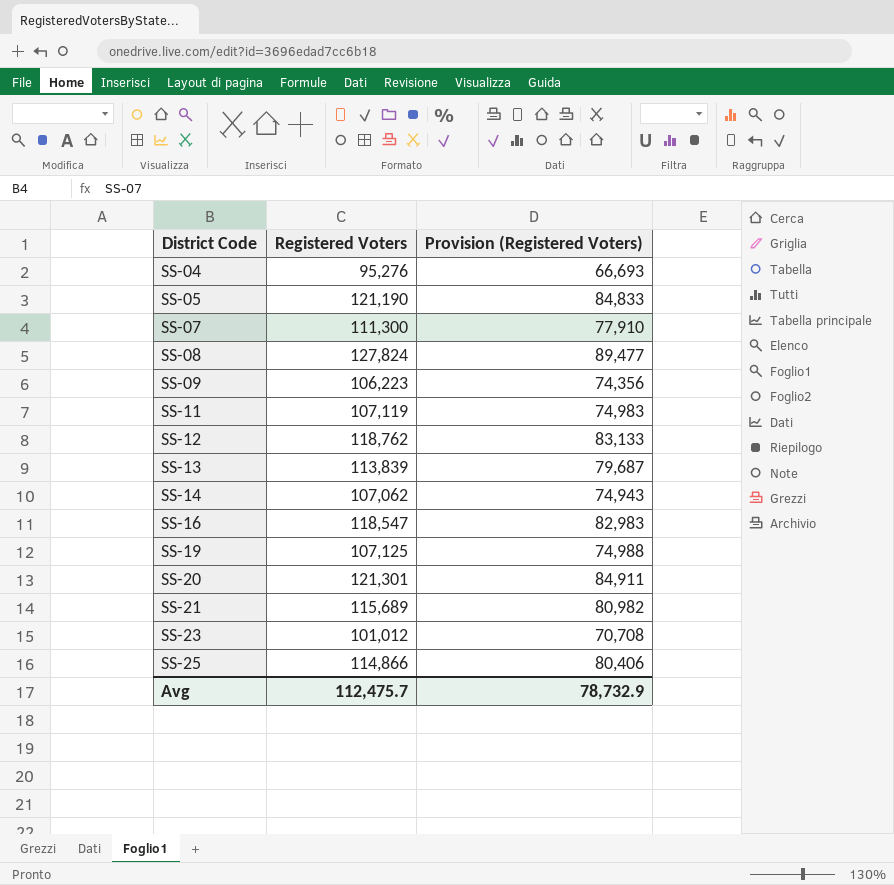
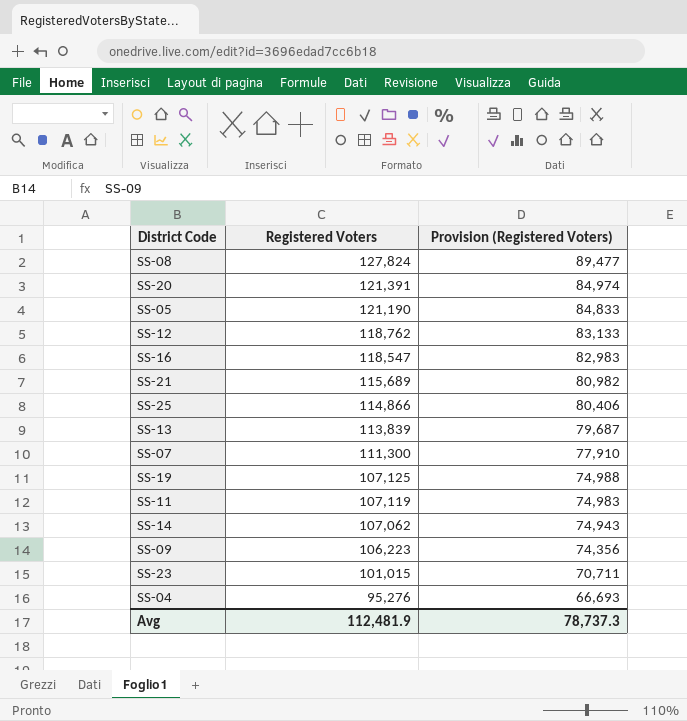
row order: District Code ascending -> Registered Voters descending
SS-20 | Registered Voters: 121,301 -> 121,391
SS-20 | Provision (Registered Voters): 84,911 -> 84,974
SS-23 | Registered Voters: 101,012 -> 101,015
SS-23 | Provision (Registered Voters): 70,708 -> 70,711
Avg | Registered Voters: 112,475.7 -> 112,481.9
Avg | Provision (Registered Voters): 78,732.9 -> 78,737.3

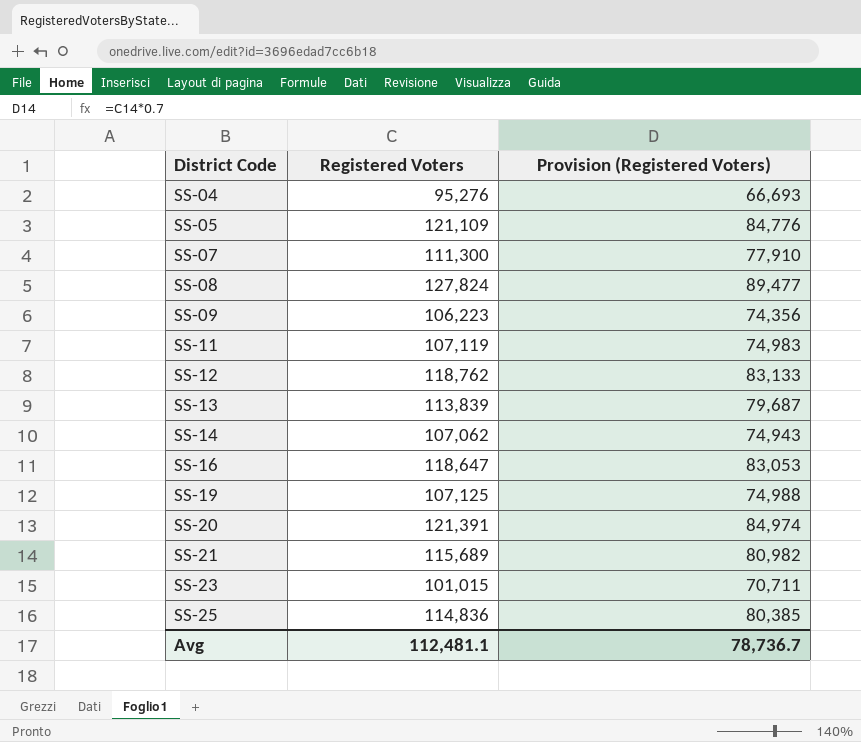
row order: Registered Voters descending -> District Code ascending
SS-05 | Registered Voters: 121,190 -> 121,109
SS-05 | Provision (Registered Voters): 84,833 -> 84,776
SS-16 | Registered Voters: 118,547 -> 118,647
SS-16 | Provision (Registered Voters): 82,983 -> 83,053
SS-25 | Registered Voters: 114,866 -> 114,836
SS-25 | Provision (Registered Voters): 80,406 -> 80,385
Avg | Registered Voters: 112,481.9 -> 112,481.1
Avg | Provision (Registered Voters): 78,737.3 -> 78,736.7

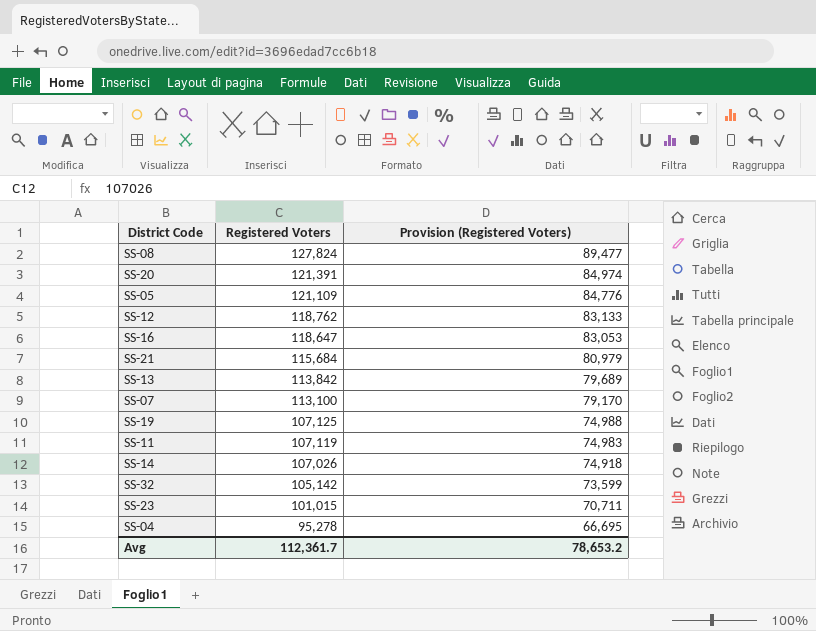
row order: District Code ascending -> Registered Voters descending
row SS-09: 106,223 | 74,356 -> none
row SS-25: 114,836 | 80,385 -> none
SS-21 | Registered Voters: 115,689 -> 115,684
SS-21 | Provision (Registered Voters): 80,982 -> 80,979
SS-13 | Registered Voters: 113,839 -> 113,842
SS-13 | Provision (Registered Voters): 79,687 -> 79,689
SS-07 | Registered Voters: 111,300 -> 113,100
SS-07 | Provision (Registered Voters): 77,910 -> 79,170
SS-14 | Registered Voters: 107,062 -> 107,026
SS-14 | Provision (Registered Voters): 74,943 -> 74,918
row SS-32: none -> 105,142 | 73,599
SS-04 | Registered Voters: 95,276 -> 95,278
SS-04 | Provision (Registered Voters): 66,693 -> 66,695
Avg | Registered Voters: 112,481.1 -> 112,361.7
Avg | Provision (Registered Voters): 78,736.7 -> 78,653.2

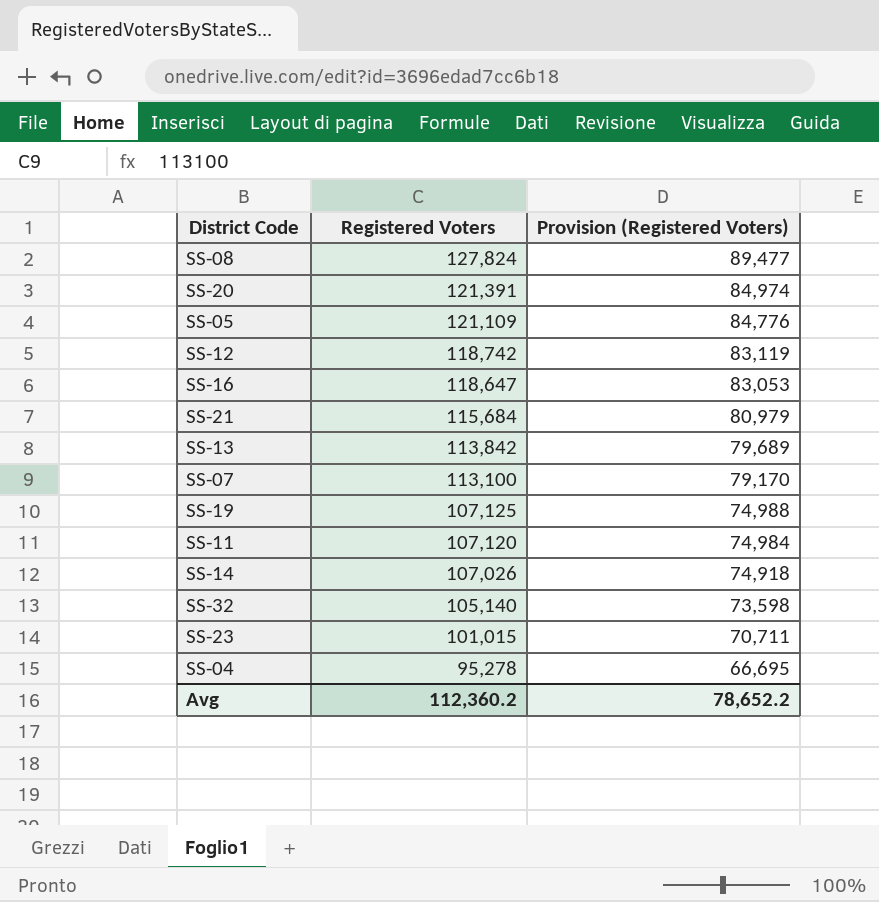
SS-12 | Registered Voters: 118,762 -> 118,742
SS-12 | Provision (Registered Voters): 83,133 -> 83,119
SS-11 | Registered Voters: 107,119 -> 107,120
SS-11 | Provision (Registered Voters): 74,983 -> 74,984
SS-32 | Registered Voters: 105,142 -> 105,140
SS-32 | Provision (Registered Voters): 73,599 -> 73,598
Avg | Registered Voters: 112,361.7 -> 112,360.2
Avg | Provision (Registered Voters): 78,653.2 -> 78,652.2

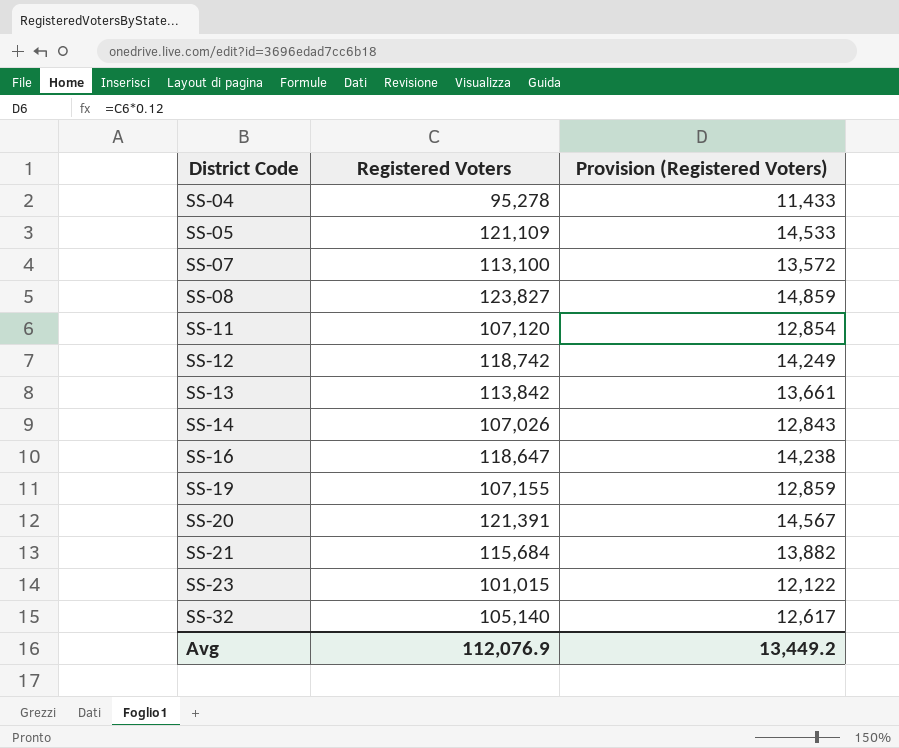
row order: Registered Voters descending -> District Code ascending
column Provision (Registered Voters) | formula: [Registered Voters] * 0.7 -> [Registered Voters] * 0.12
SS-08 | Registered Voters: 127,824 -> 123,827
SS-19 | Registered Voters: 107,125 -> 107,155
Avg | Registered Voters: 112,360.2 -> 112,076.9
Avg | Provision (Registered Voters): 78,652.2 -> 13,449.2

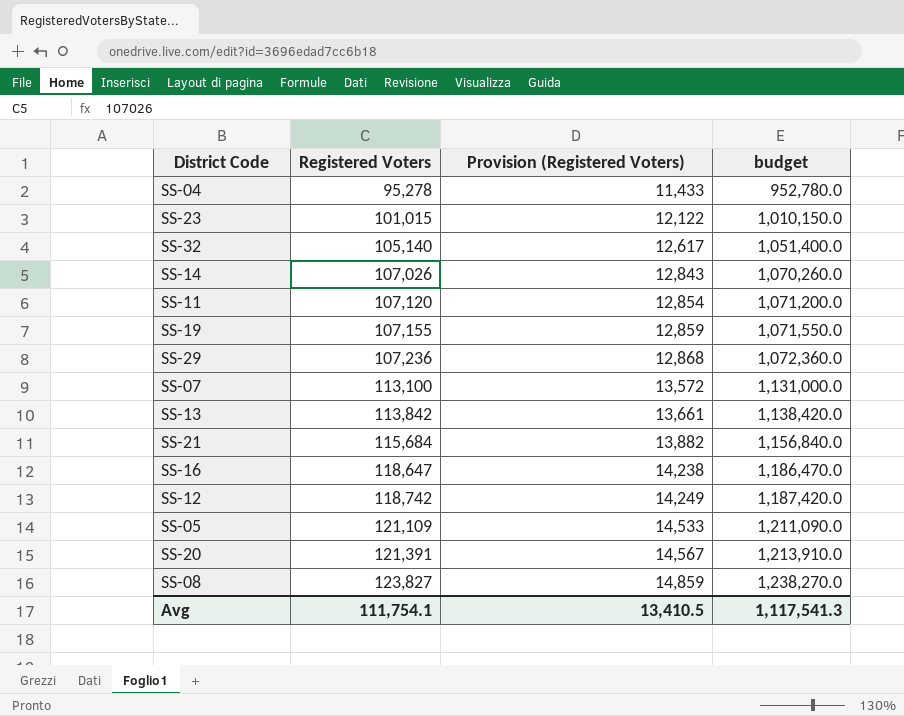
row order: District Code ascending -> Registered Voters ascending
column budget | formula: none -> [Registered Voters] * 10
row SS-29: none -> 107,236 | 12,868 | 1,072,360.0
Avg | Registered Voters: 112,076.9 -> 111,754.1
Avg | Provision (Registered Voters): 13,449.2 -> 13,410.5

